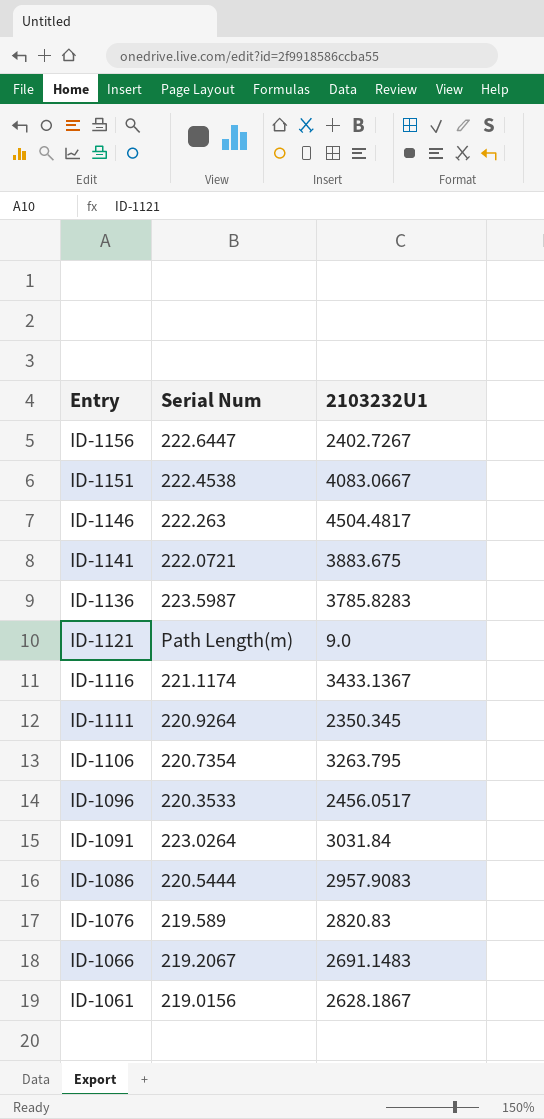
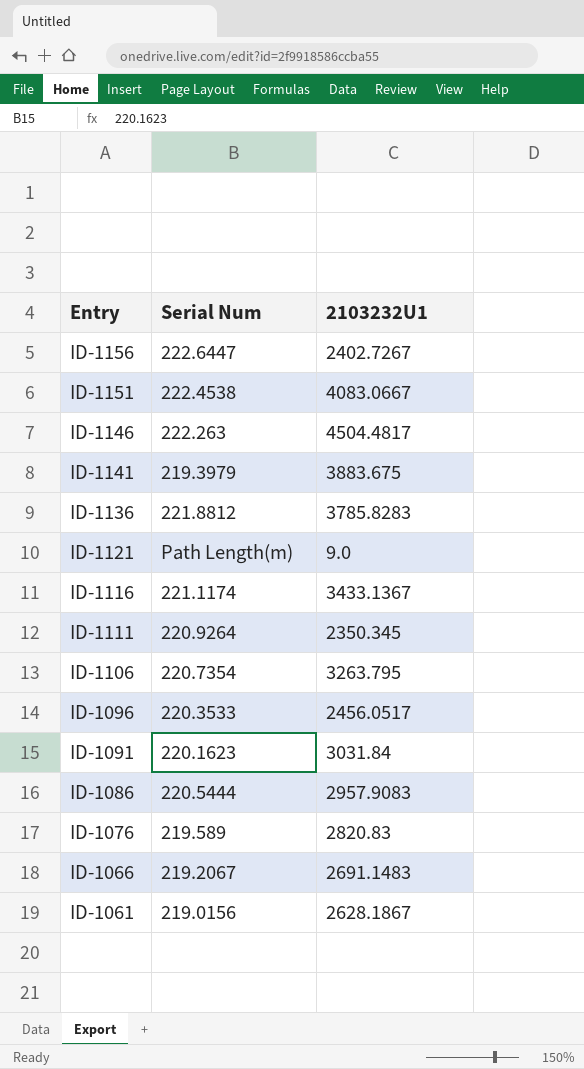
ID-1141 | Serial Num: 222.0721 -> 219.3979
ID-1136 | Serial Num: 223.5987 -> 221.8812
ID-1091 | Serial Num: 223.0264 -> 220.1623

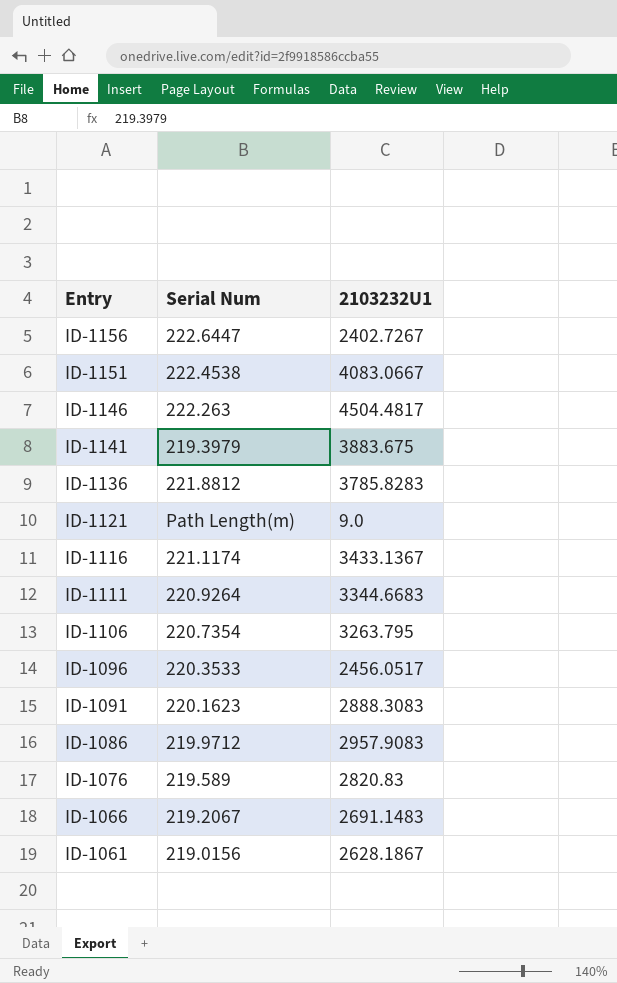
ID-1111 | 2103232U1: 2350.345 -> 3344.6683
ID-1091 | 2103232U1: 3031.84 -> 2888.3083
ID-1086 | Serial Num: 220.5444 -> 219.9712

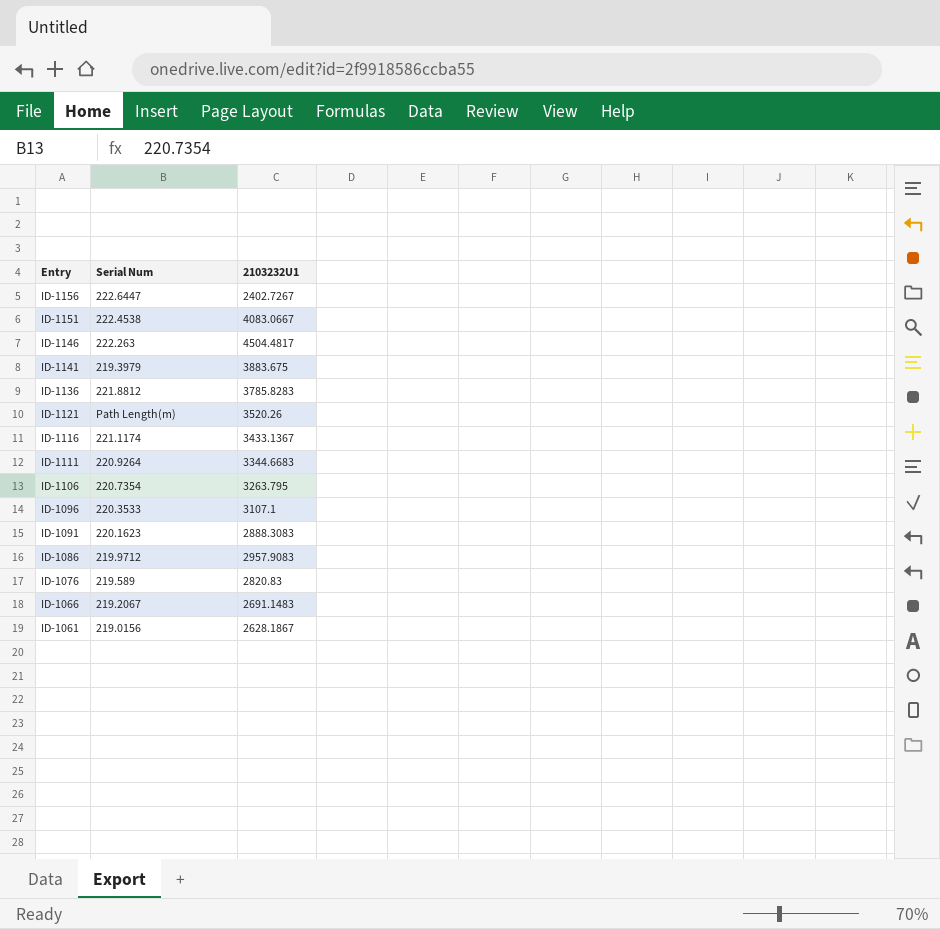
ID-1121 | 2103232U1: 9.0 -> 3520.26
ID-1096 | 2103232U1: 2456.0517 -> 3107.1

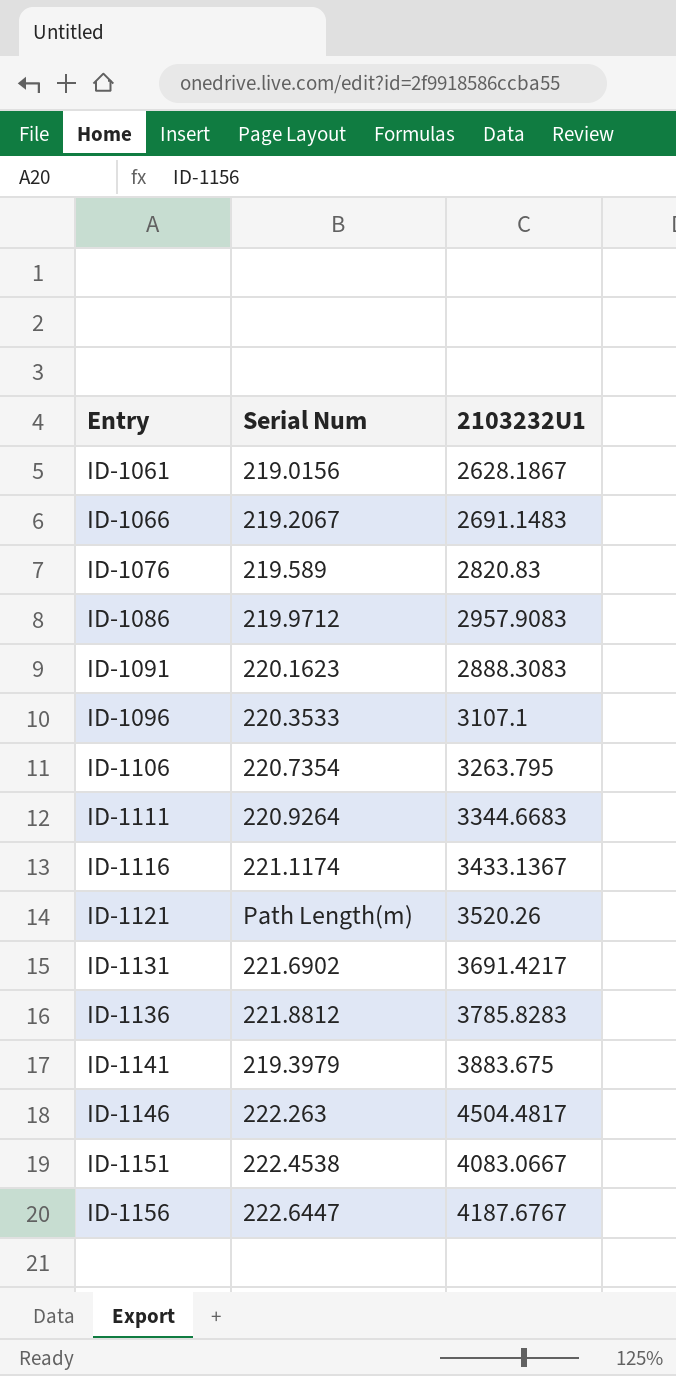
row order: Entry descending -> Entry ascending
row ID-1131: none -> 221.6902 | 3691.4217
ID-1156 | 2103232U1: 2402.7267 -> 4187.6767

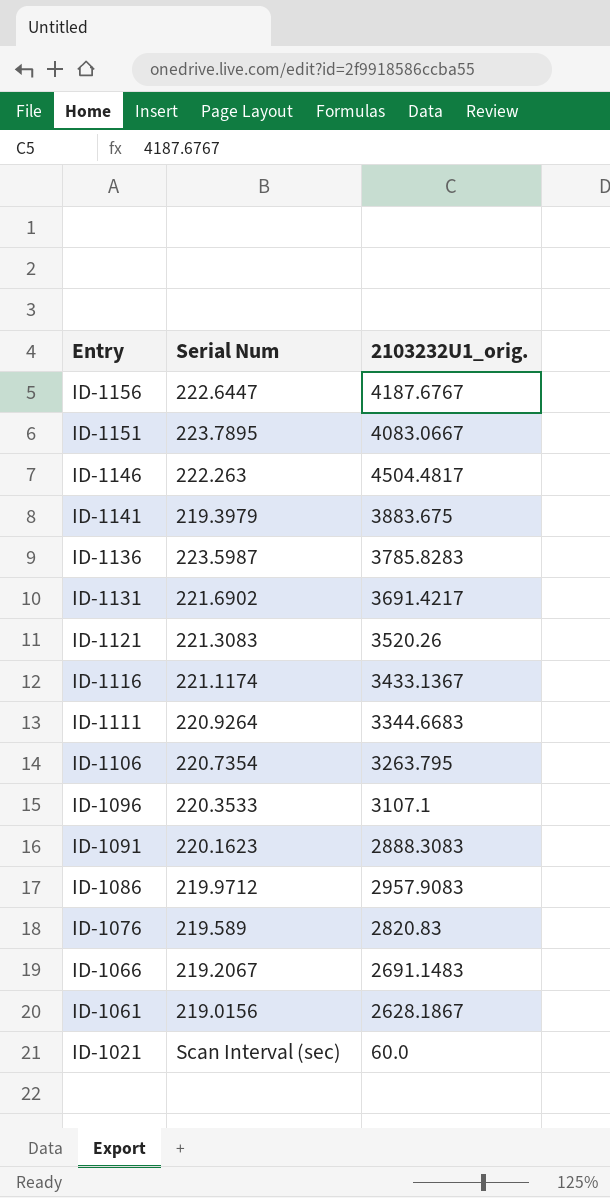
row order: Entry ascending -> Entry descending
column name: 2103232U1 -> 2103232U1_orig.
ID-1151 | Serial Num: 222.4538 -> 223.7895
ID-1136 | Serial Num: 221.8812 -> 223.5987
ID-1121 | Serial Num: Path Length(m) -> 221.3083
row ID-1021: none -> Scan Interval (sec) | 60.0

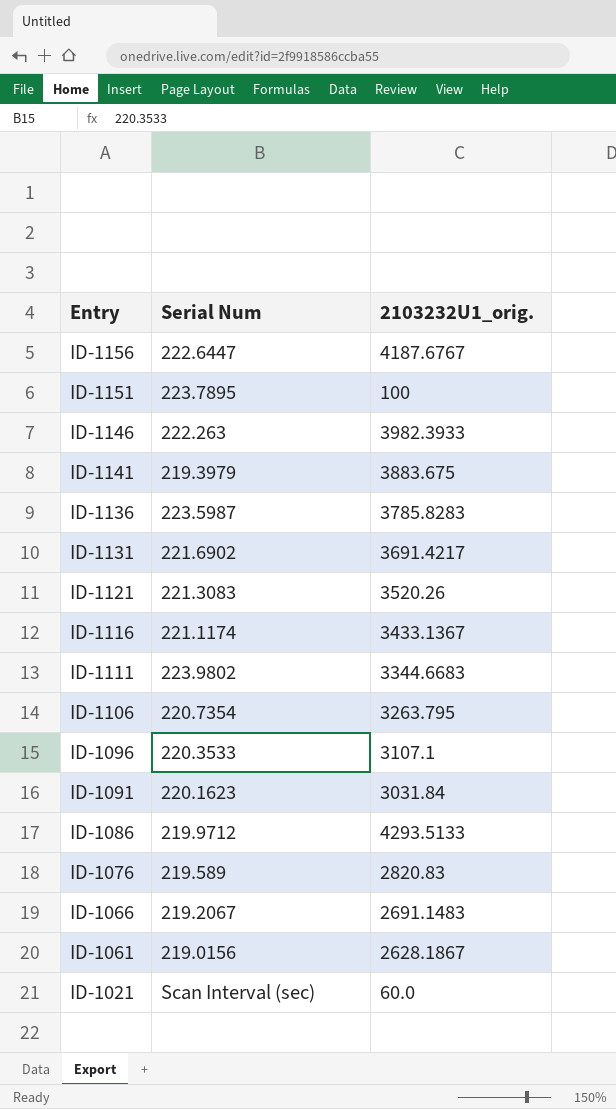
ID-1151 | 2103232U1_orig.: 4083.0667 -> 100
ID-1146 | 2103232U1_orig.: 4504.4817 -> 3982.3933
ID-1111 | Serial Num: 220.9264 -> 223.9802
ID-1091 | 2103232U1_orig.: 2888.3083 -> 3031.84
ID-1086 | 2103232U1_orig.: 2957.9083 -> 4293.5133

